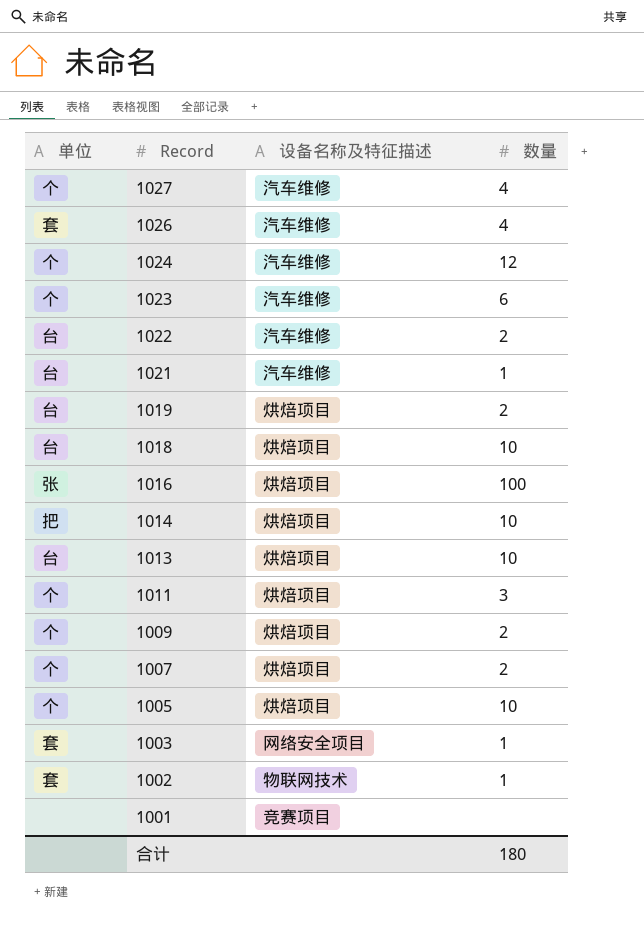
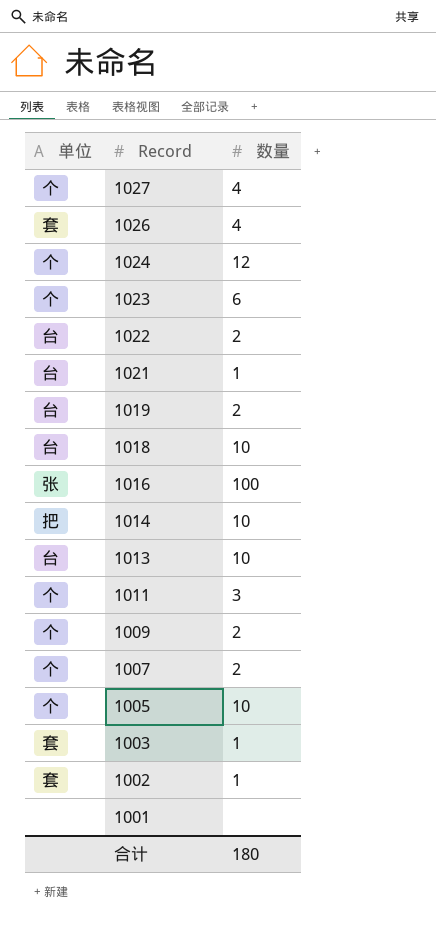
column 设备名称及特征描述 | position: 3 -> none

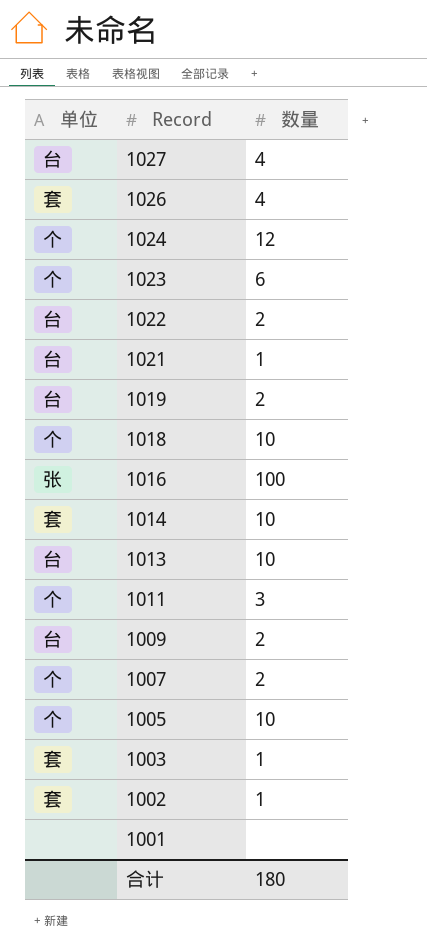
1027 | 单位: 个 -> 台
1018 | 单位: 台 -> 个
1014 | 单位: 把 -> 套
1009 | 单位: 个 -> 台

